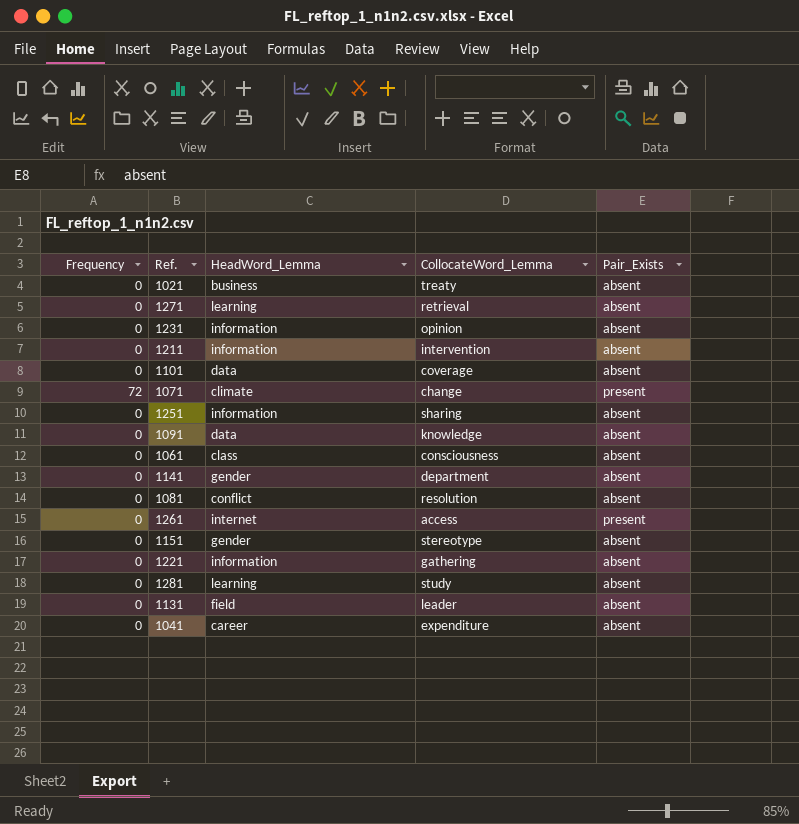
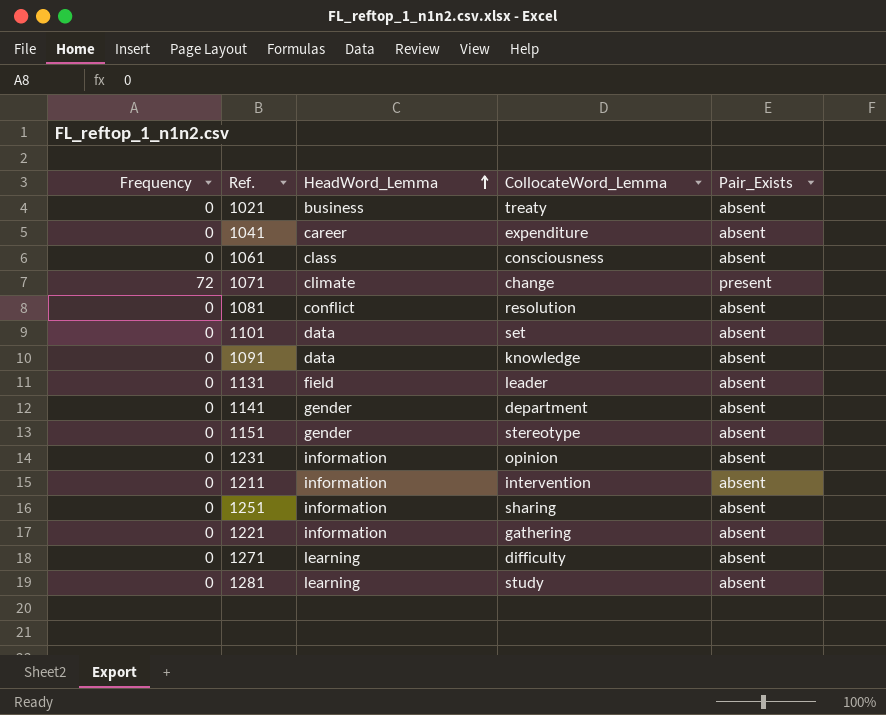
row order: none -> HeadWord_Lemma ascending
row 1261: 0 | internet | access | present -> none
1101 | CollocateWord_Lemma: coverage -> set
1271 | CollocateWord_Lemma: retrieval -> difficulty

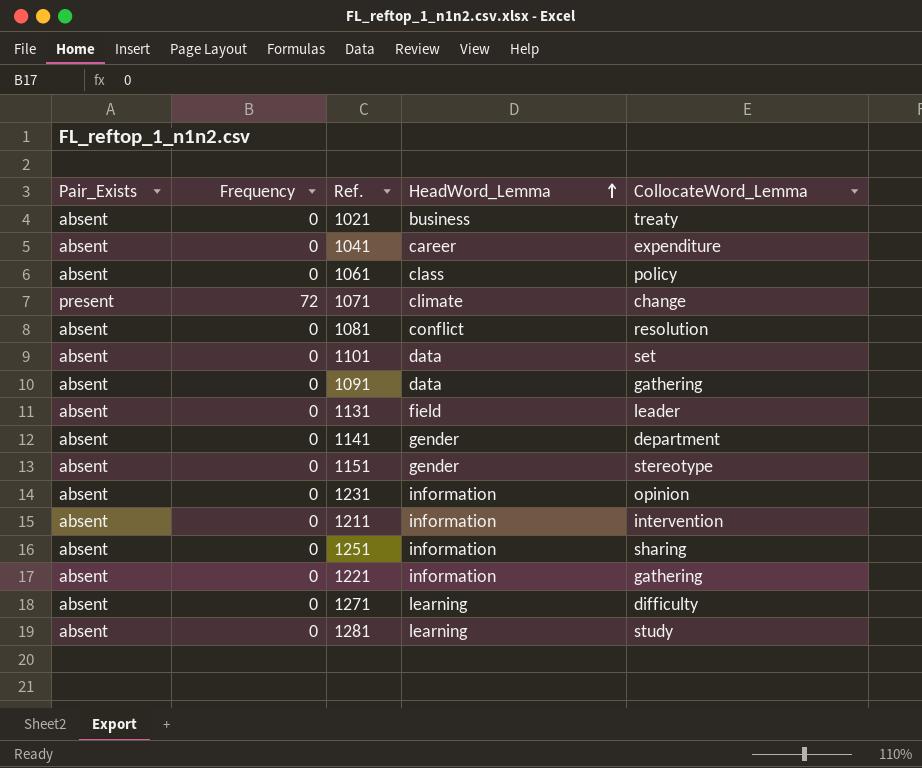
column Pair_Exists | position: 5 -> 1
1061 | CollocateWord_Lemma: consciousness -> policy
1091 | CollocateWord_Lemma: knowledge -> gathering

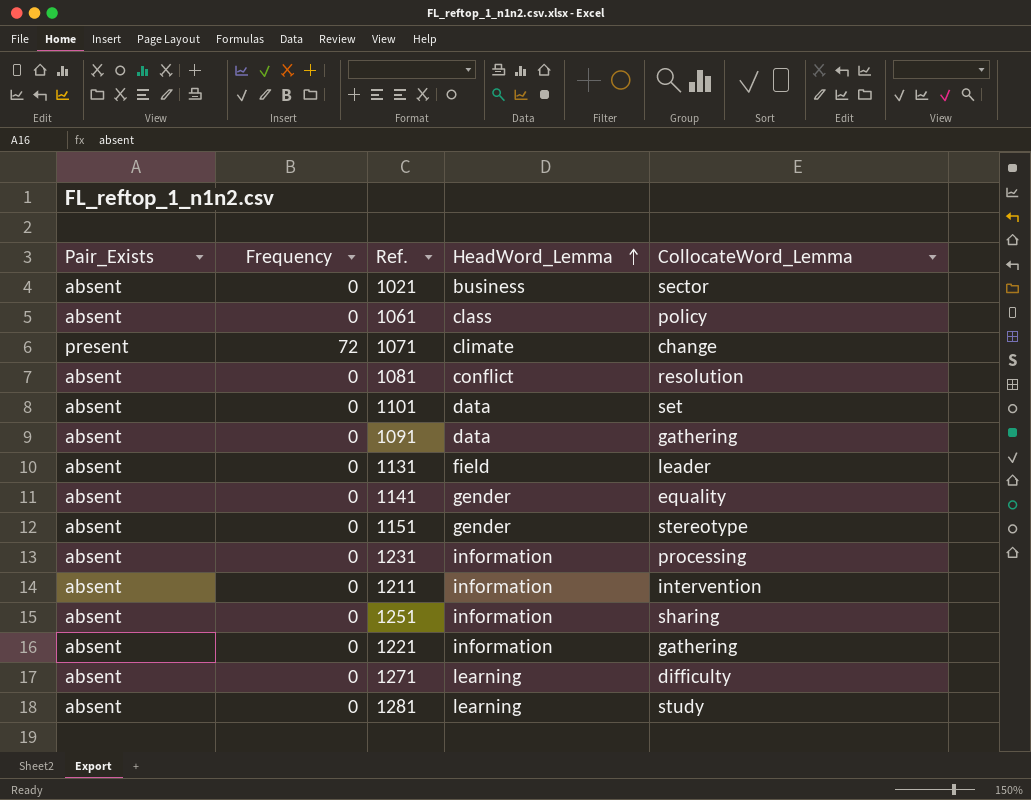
row 1041: absent | 0 | career | expenditure -> none
1021 | CollocateWord_Lemma: treaty -> sector
1141 | CollocateWord_Lemma: department -> equality
1231 | CollocateWord_Lemma: opinion -> processing

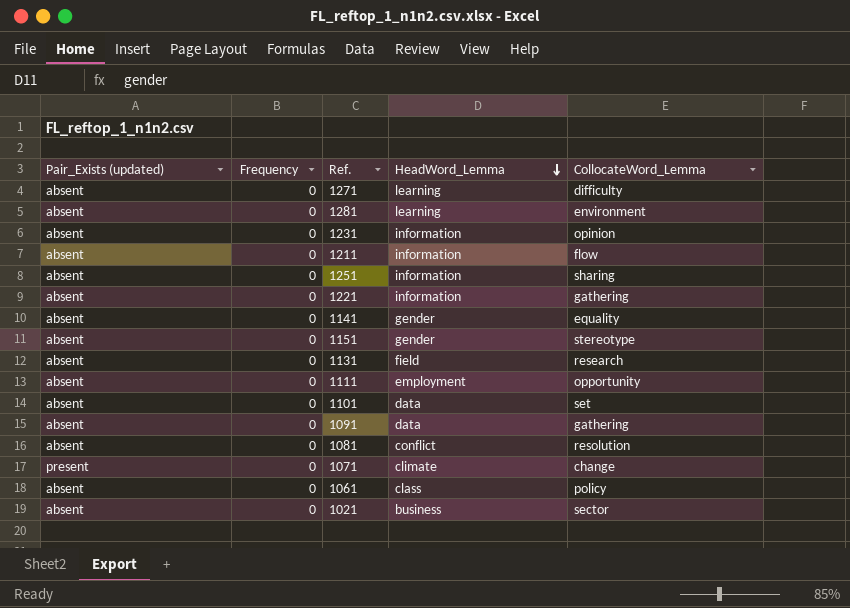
row order: HeadWord_Lemma ascending -> HeadWord_Lemma descending
column name: Pair_Exists -> Pair_Exists (updated)
1281 | CollocateWord_Lemma: study -> environment
1231 | CollocateWord_Lemma: processing -> opinion
1211 | CollocateWord_Lemma: intervention -> flow
1131 | CollocateWord_Lemma: leader -> research
row 1111: none -> absent | 0 | employment | opportunity
1071 | Frequency: 72 -> 0

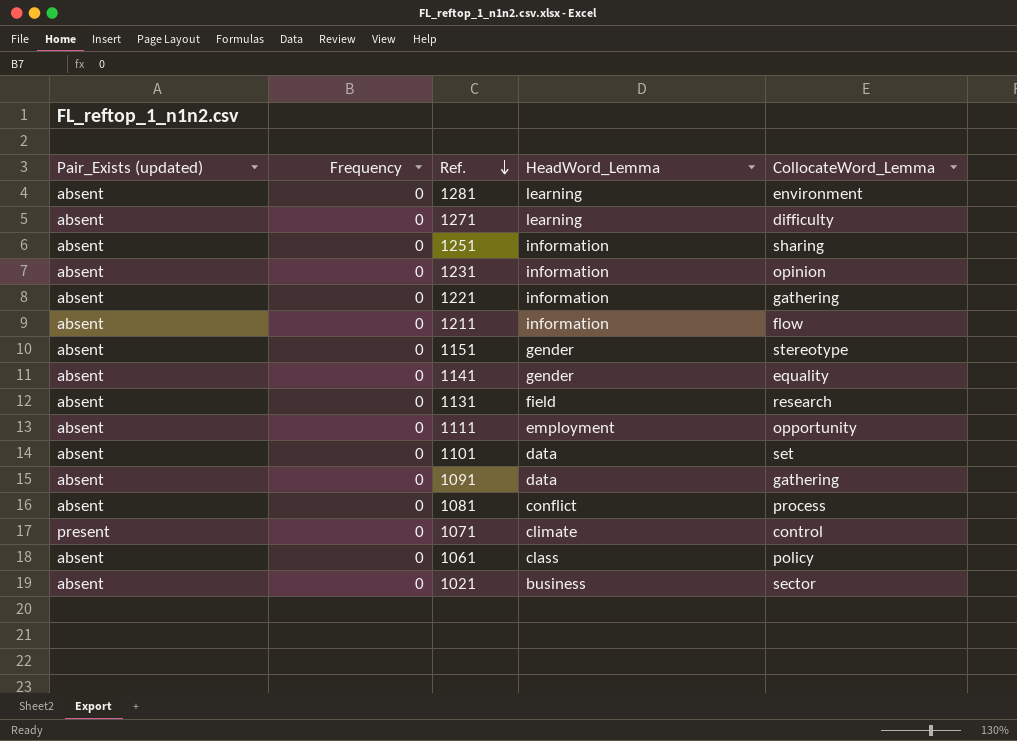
row order: HeadWord_Lemma descending -> Ref. descending
1081 | CollocateWord_Lemma: resolution -> process
1071 | CollocateWord_Lemma: change -> control

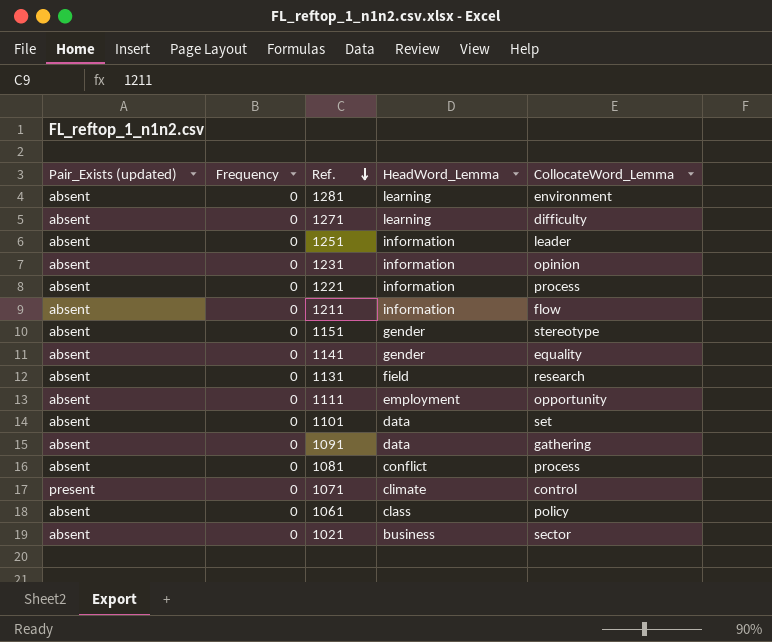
1251 | CollocateWord_Lemma: sharing -> leader
1221 | CollocateWord_Lemma: gathering -> process

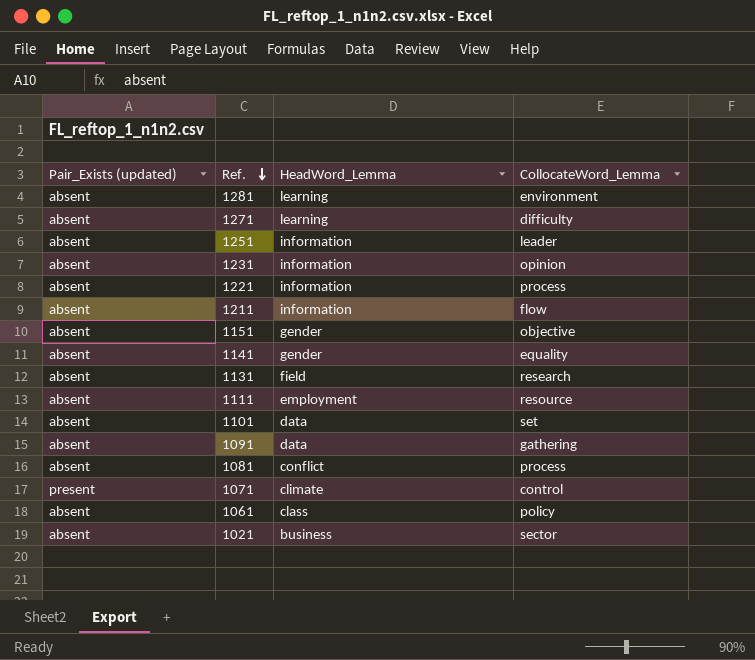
column Frequency | position: 2 -> none
1151 | CollocateWord_Lemma: stereotype -> objective
1111 | CollocateWord_Lemma: opportunity -> resource

